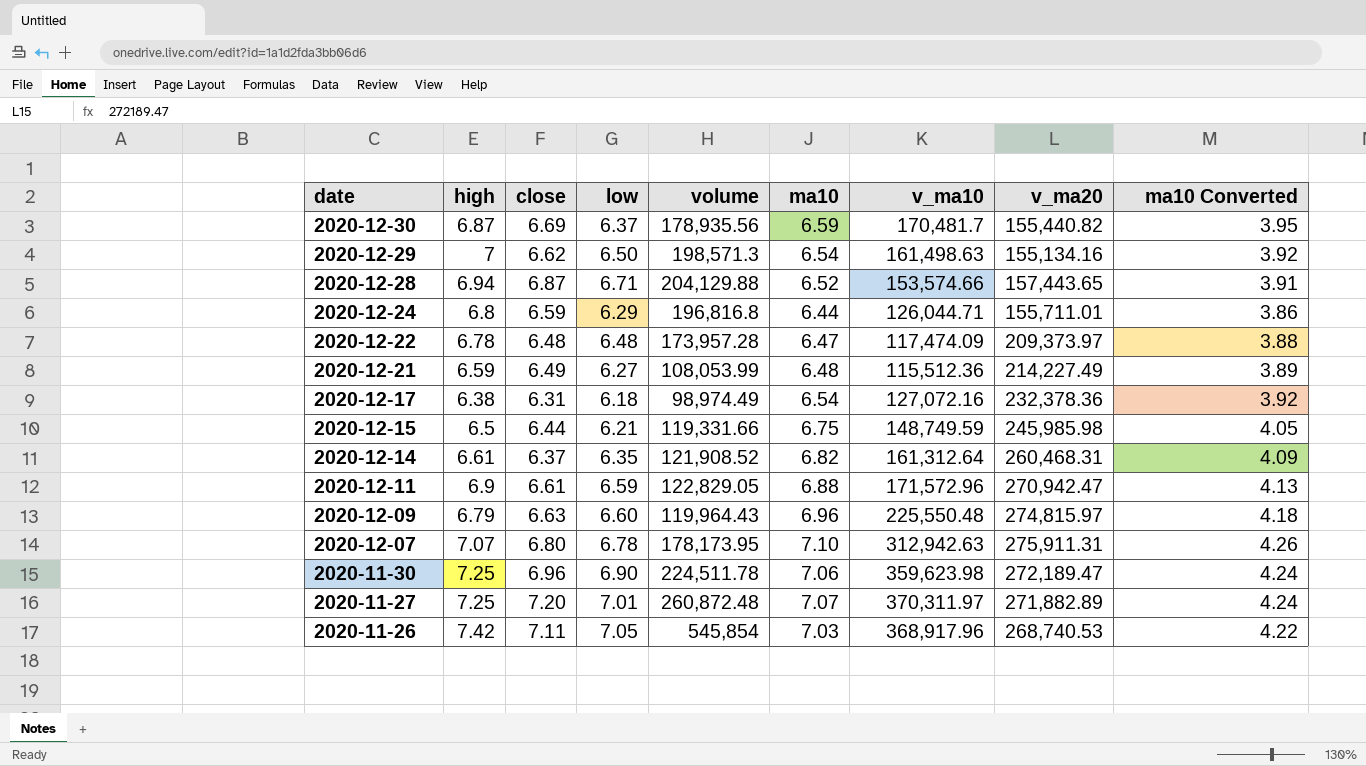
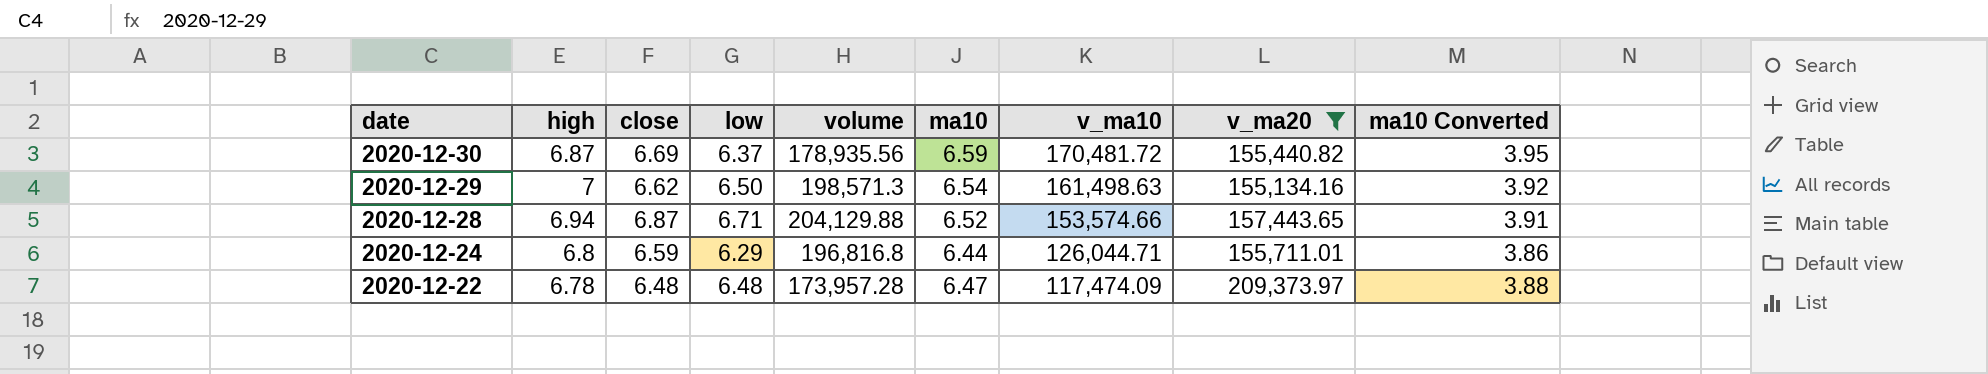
filter: none -> v_ma20 <= 209,373.97
2020-12-30 | v_ma10: 170,481.7 -> 170,481.72

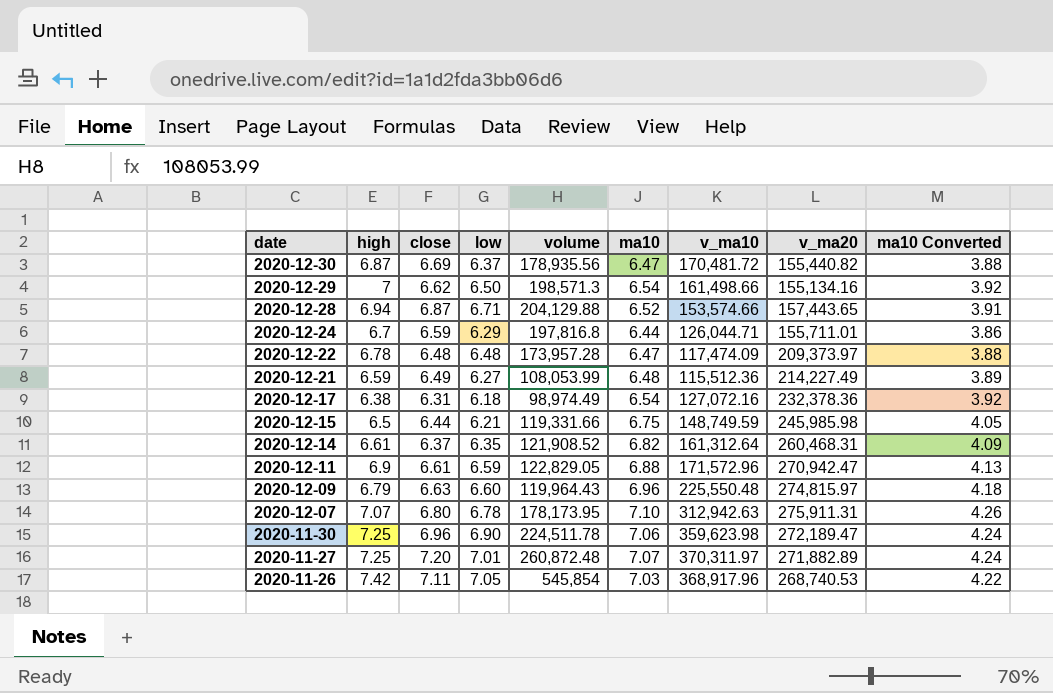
filter: v_ma20 <= 209,373.97 -> none
2020-12-30 | ma10: 6.59 -> 6.47
2020-12-30 | ma10 Converted: 3.95 -> 3.88
2020-12-29 | v_ma10: 161,498.63 -> 161,498.66
2020-12-24 | high: 6.8 -> 6.7
2020-12-24 | volume: 196,816.8 -> 197,816.8

